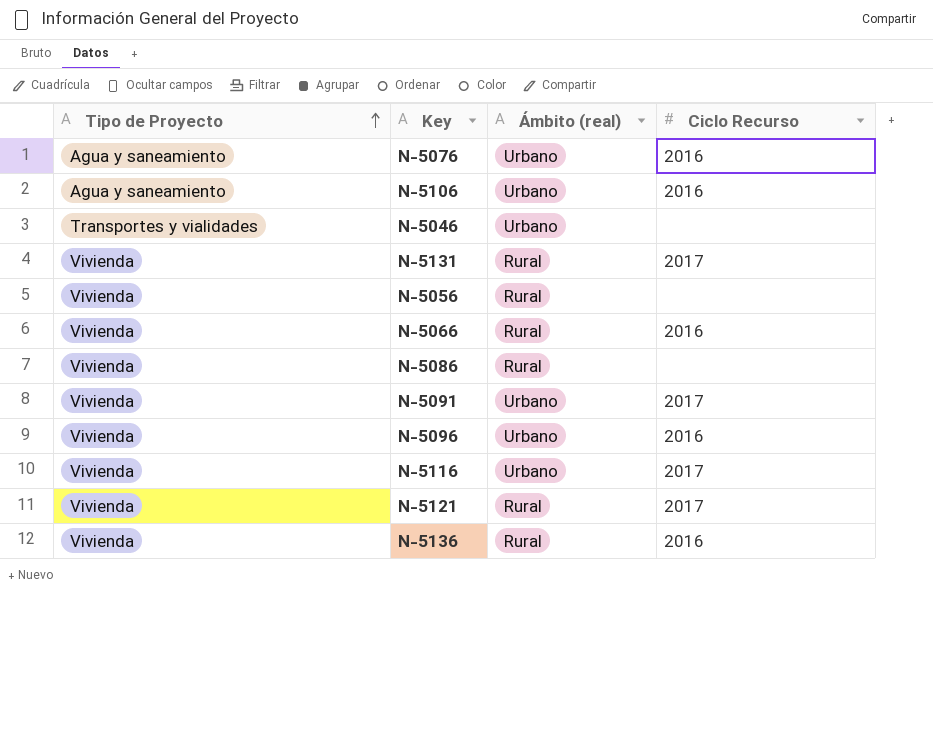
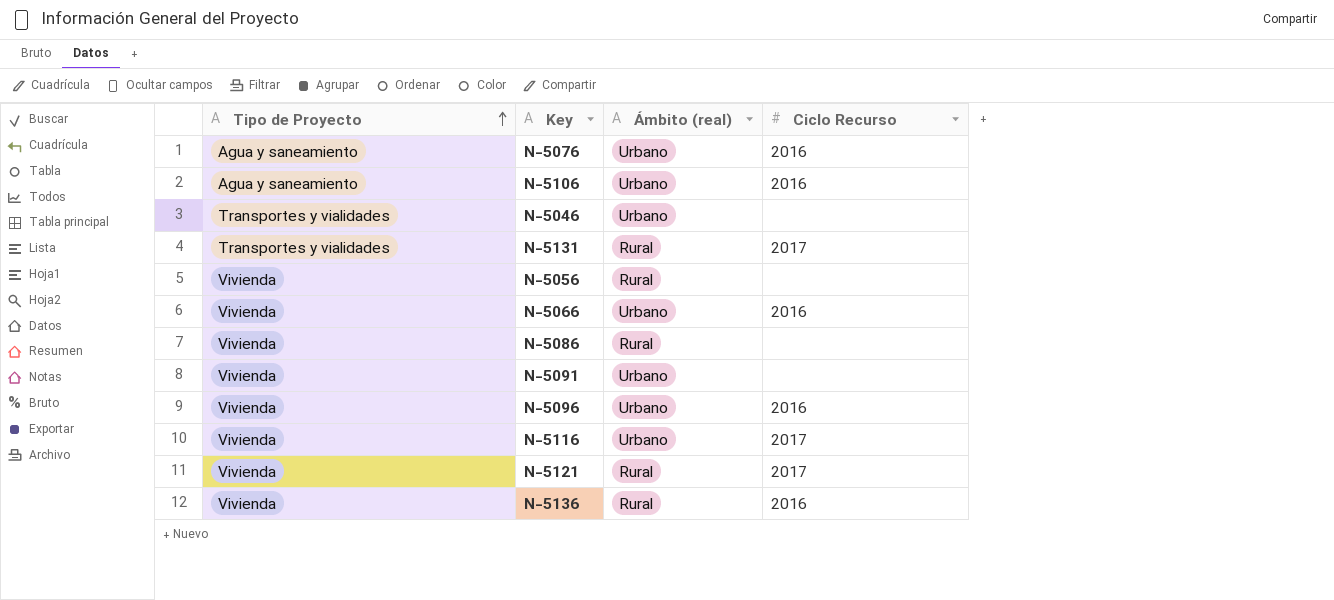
N-5131 | Tipo de Proyecto: Vivienda -> Transportes y vialidades
N-5066 | Ámbito (real): Rural -> Urbano
N-5091 | Ciclo Recurso: 2017 -> none

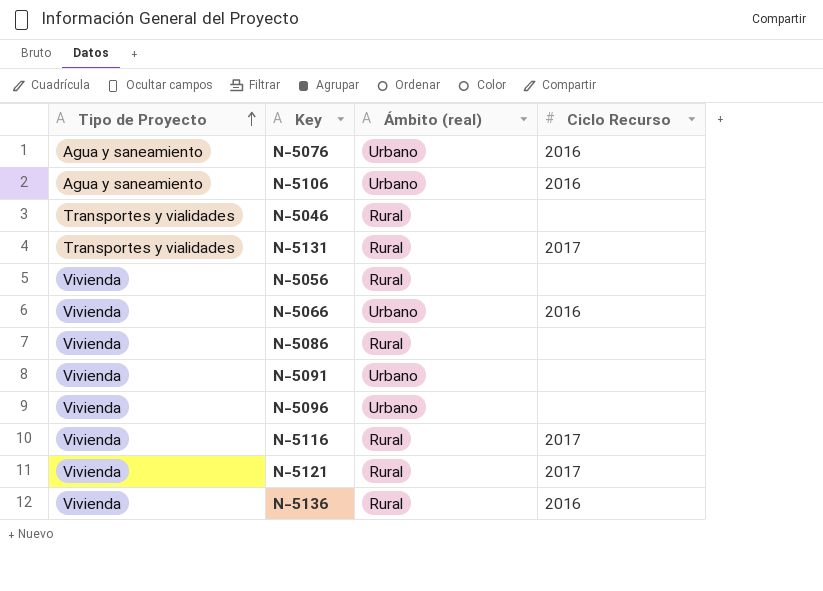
N-5046 | Ámbito (real): Urbano -> Rural
N-5096 | Ciclo Recurso: 2016 -> none
N-5116 | Ámbito (real): Urbano -> Rural

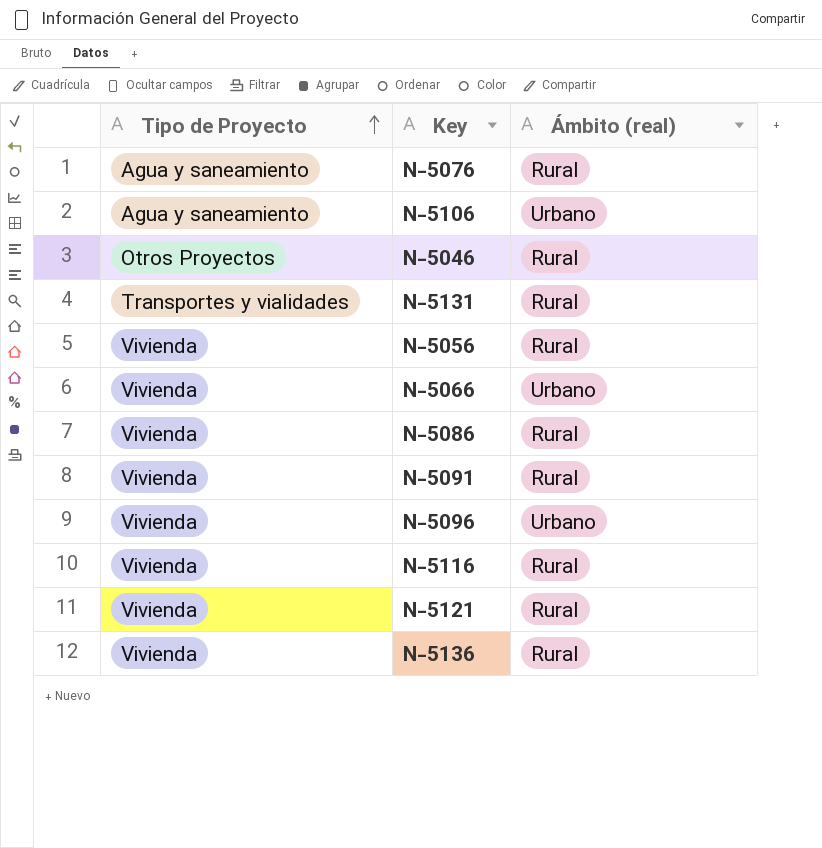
column Ciclo Recurso | position: 4 -> none
N-5076 | Ámbito (real): Urbano -> Rural
N-5046 | Tipo de Proyecto: Transportes y vialidades -> Otros Proyectos
N-5091 | Ámbito (real): Urbano -> Rural

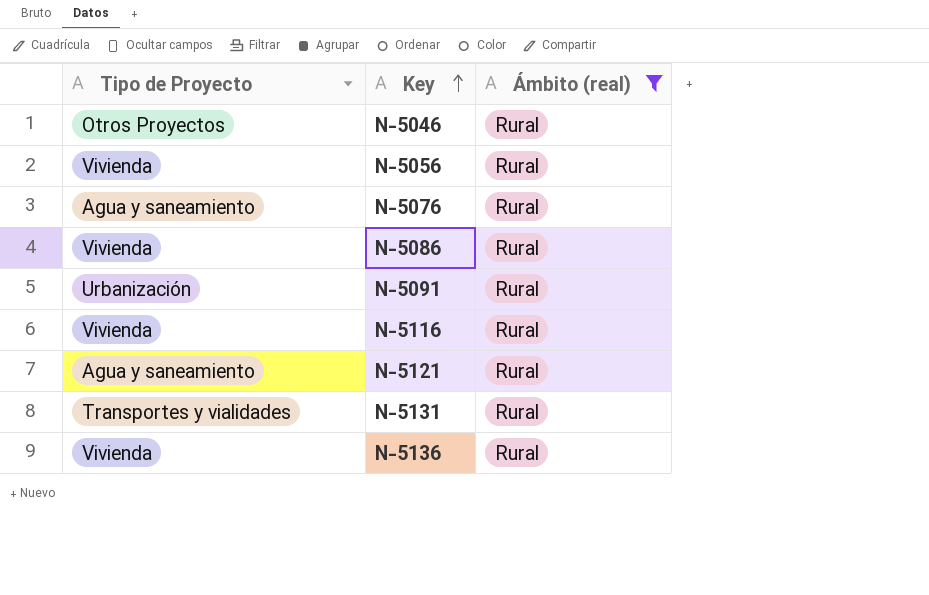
filter: none -> Ámbito (real) = Rural
row order: Tipo de Proyecto ascending -> Key ascending
N-5091 | Tipo de Proyecto: Vivienda -> Urbanización
N-5121 | Tipo de Proyecto: Vivienda -> Agua y saneamiento

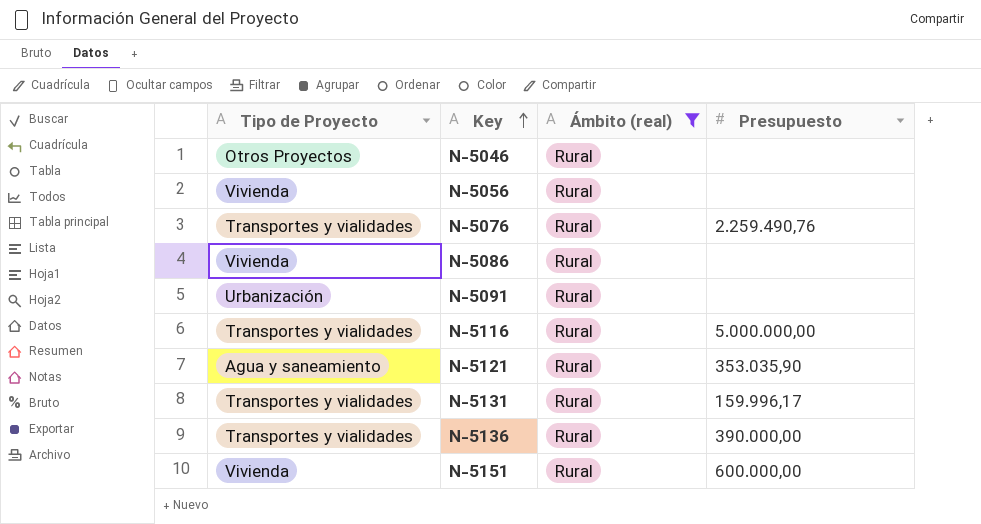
column Presupuesto | position: none -> 4
N-5076 | Tipo de Proyecto: Agua y saneamiento -> Transportes y vialidades
N-5116 | Tipo de Proyecto: Vivienda -> Transportes y vialidades
N-5136 | Tipo de Proyecto: Vivienda -> Transportes y vialidades
row N-5151: none -> Vivienda | Rural | 600.000,00

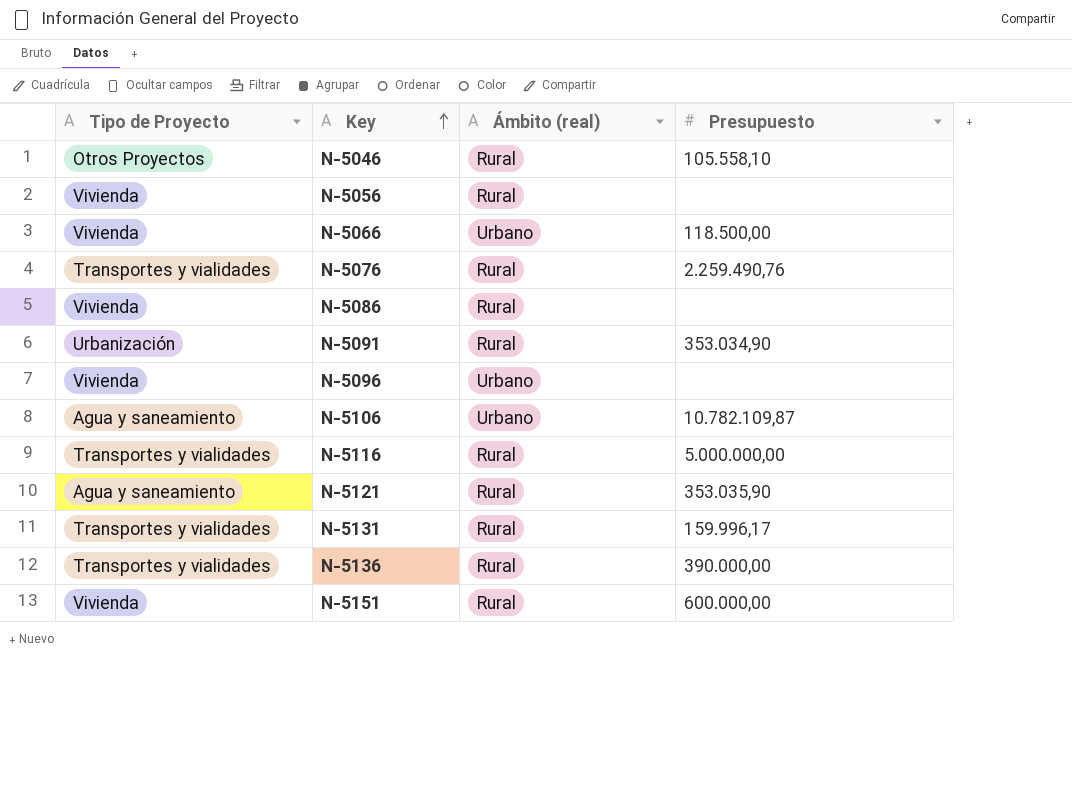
filter: Ámbito (real) = Rural -> none
N-5046 | Presupuesto: none -> 105.558,10
N-5091 | Presupuesto: none -> 353.034,90

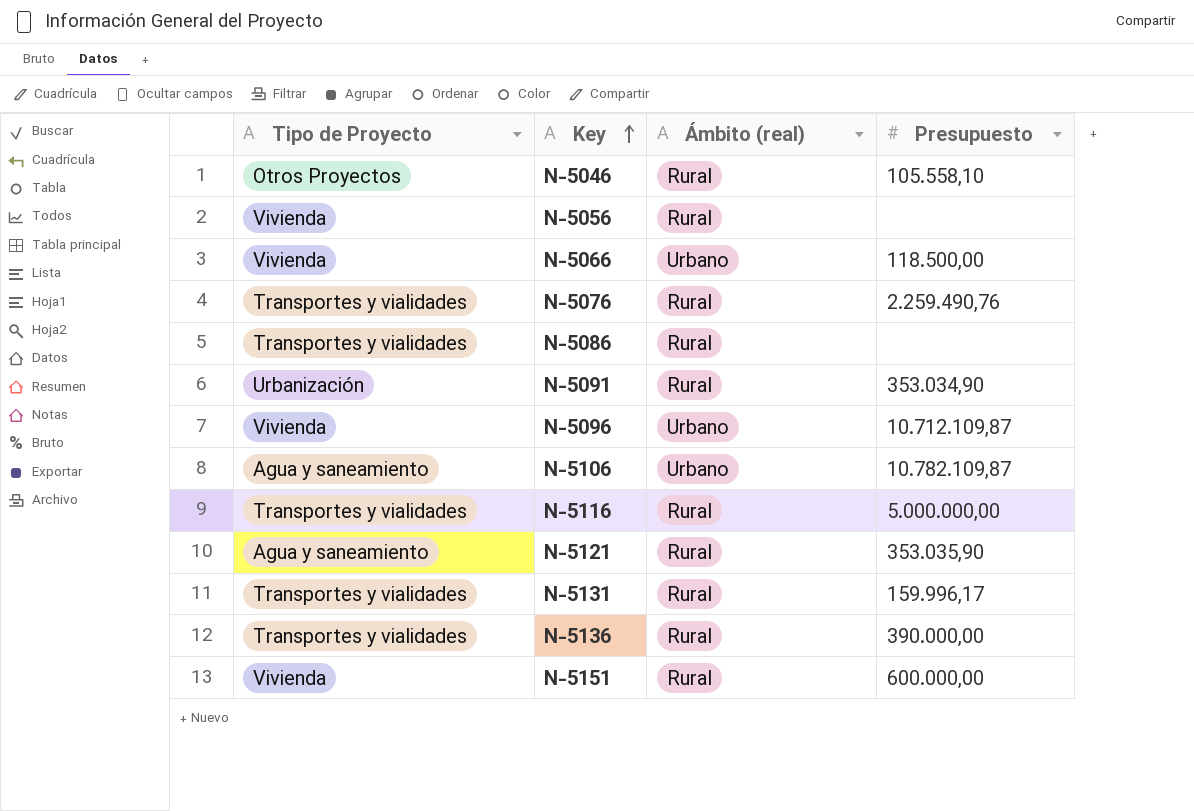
N-5086 | Tipo de Proyecto: Vivienda -> Transportes y vialidades
N-5096 | Presupuesto: none -> 10.712.109,87

